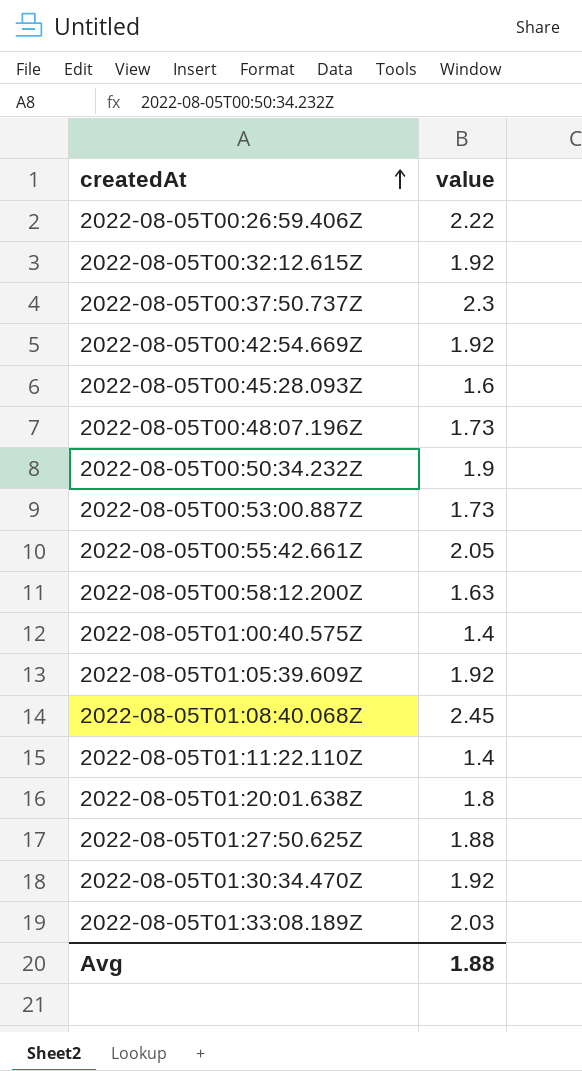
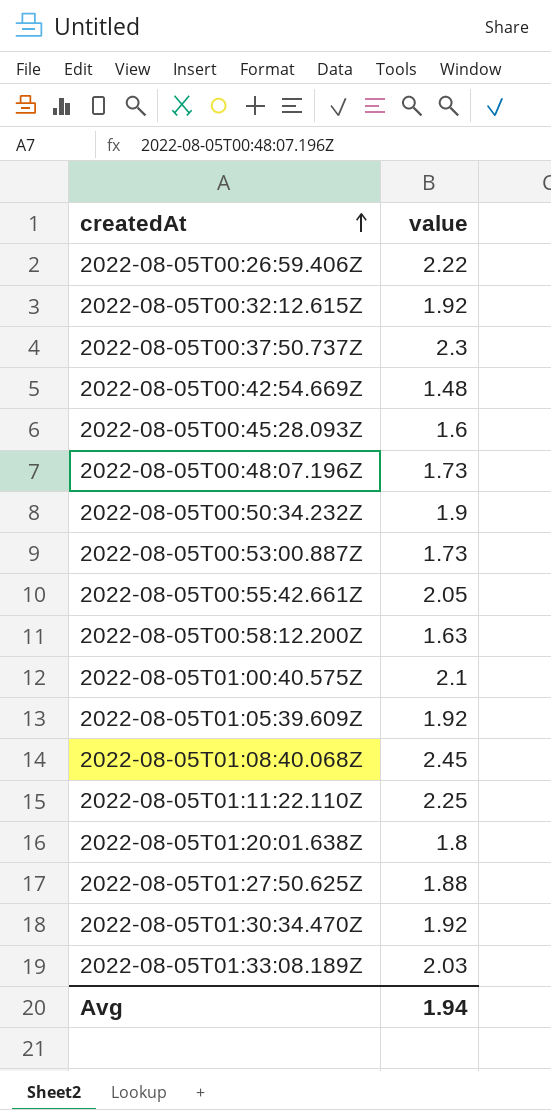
2022-08-05T00:42:54.669Z | value: 1.92 -> 1.48
2022-08-05T01:00:40.575Z | value: 1.4 -> 2.1
2022-08-05T01:11:22.110Z | value: 1.4 -> 2.25
Avg | value: 1.88 -> 1.94

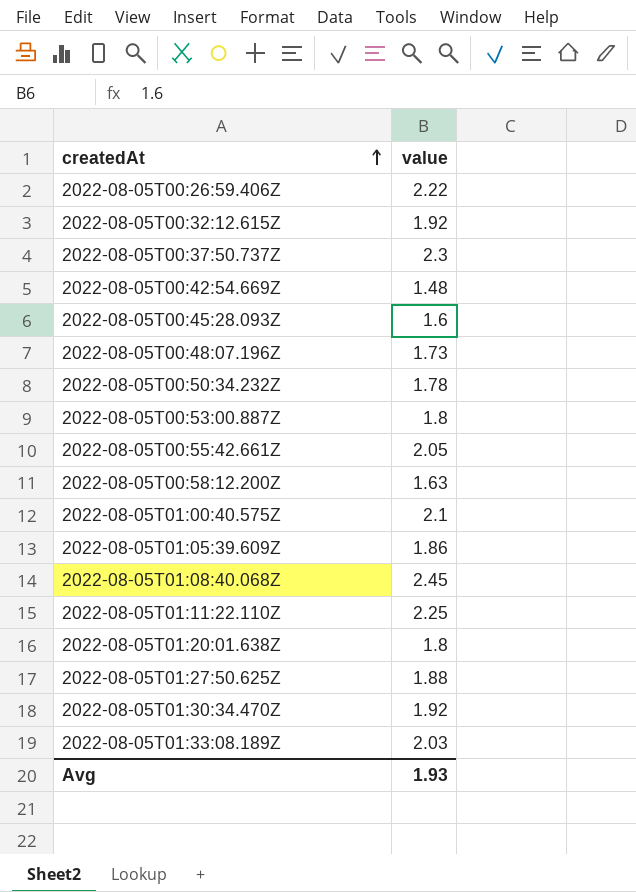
2022-08-05T00:50:34.232Z | value: 1.9 -> 1.78
2022-08-05T00:53:00.887Z | value: 1.73 -> 1.8
2022-08-05T01:05:39.609Z | value: 1.92 -> 1.86
Avg | value: 1.94 -> 1.93

